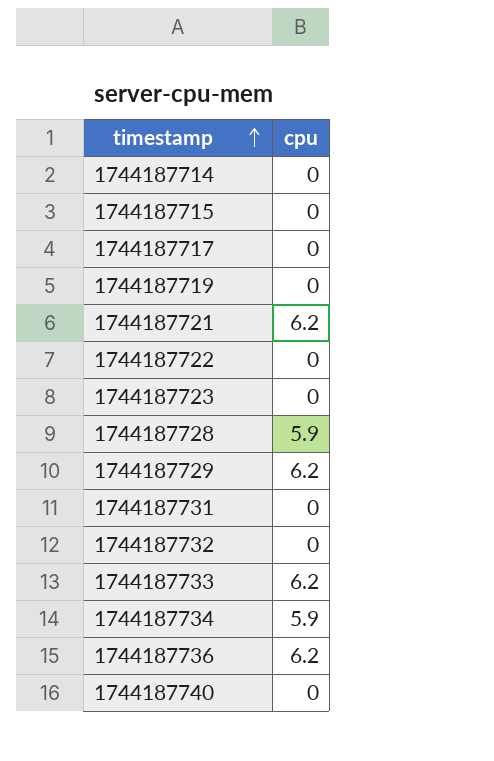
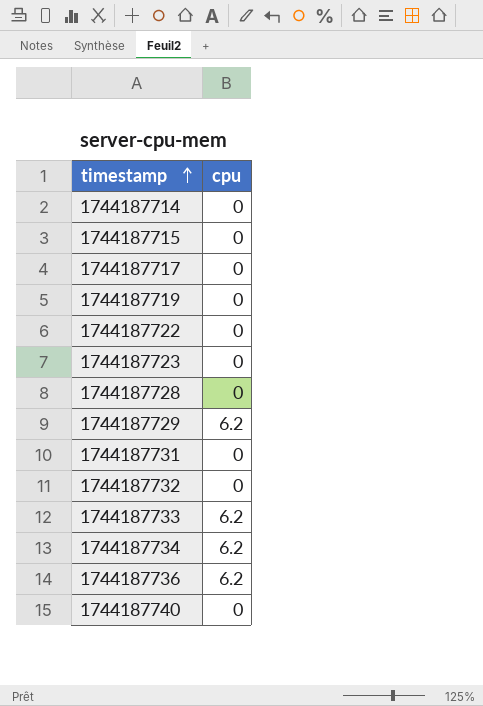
row 1744187721: 6.2 -> none
1744187728 | cpu: 5.9 -> 0
1744187734 | cpu: 5.9 -> 6.2

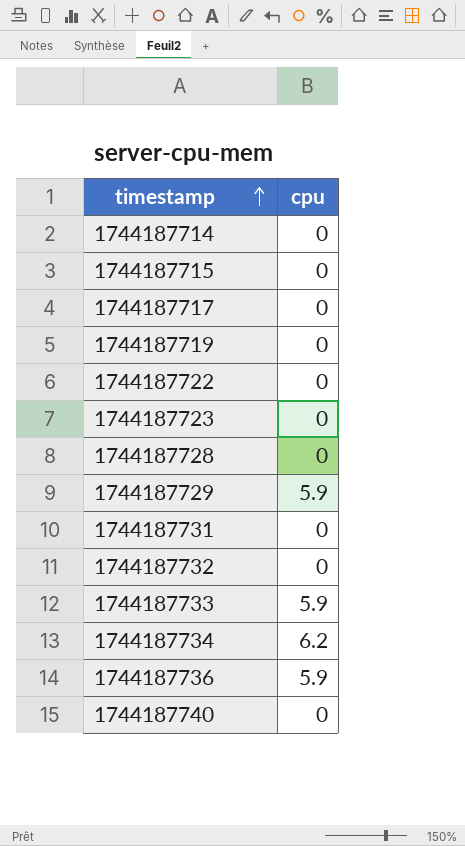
1744187729 | cpu: 6.2 -> 5.9
1744187733 | cpu: 6.2 -> 5.9
1744187736 | cpu: 6.2 -> 5.9

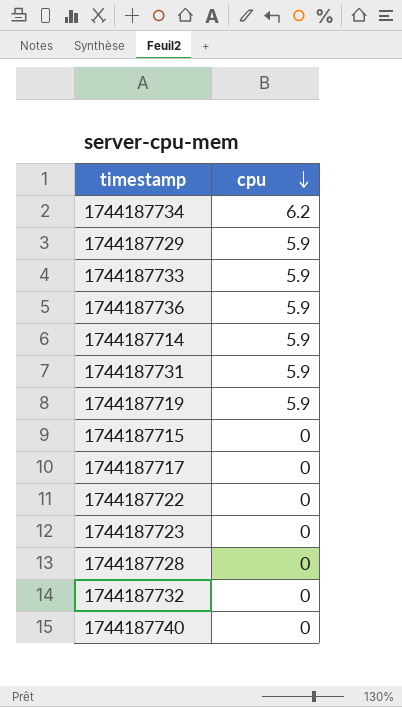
row order: timestamp ascending -> cpu descending
1744187714 | cpu: 0 -> 5.9
1744187731 | cpu: 0 -> 5.9
1744187719 | cpu: 0 -> 5.9

